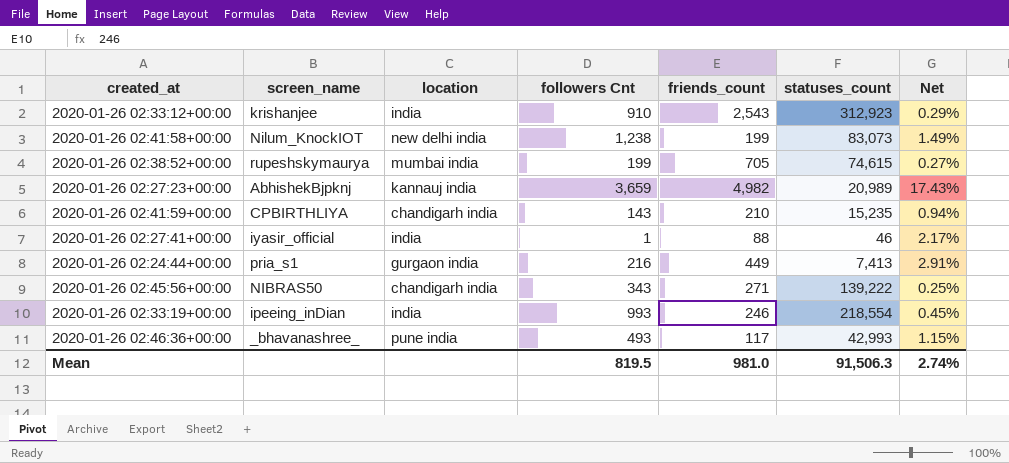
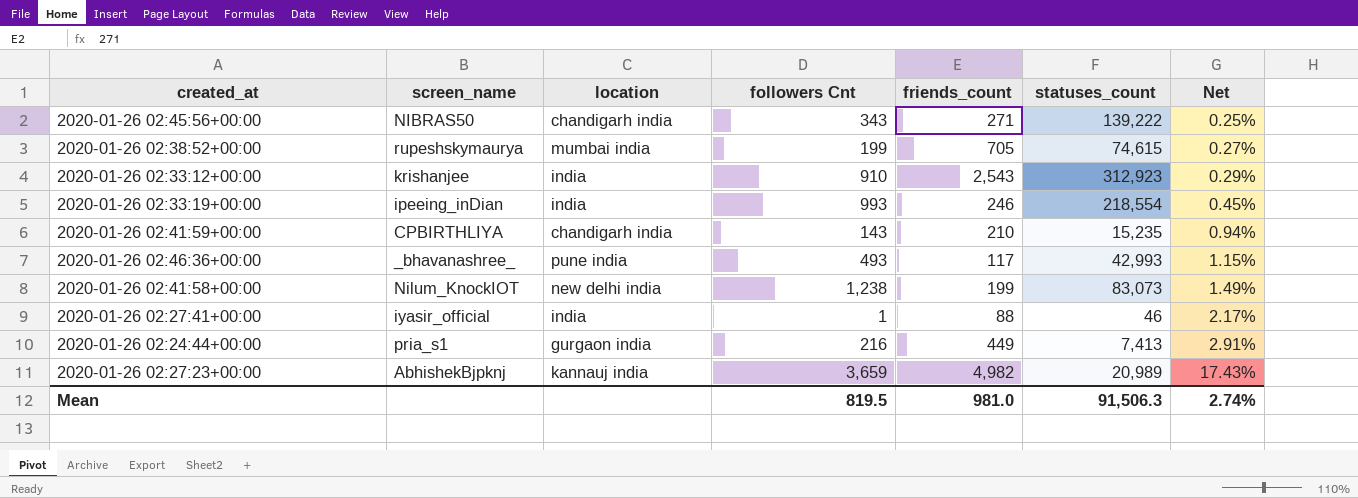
row order: none -> Net ascending

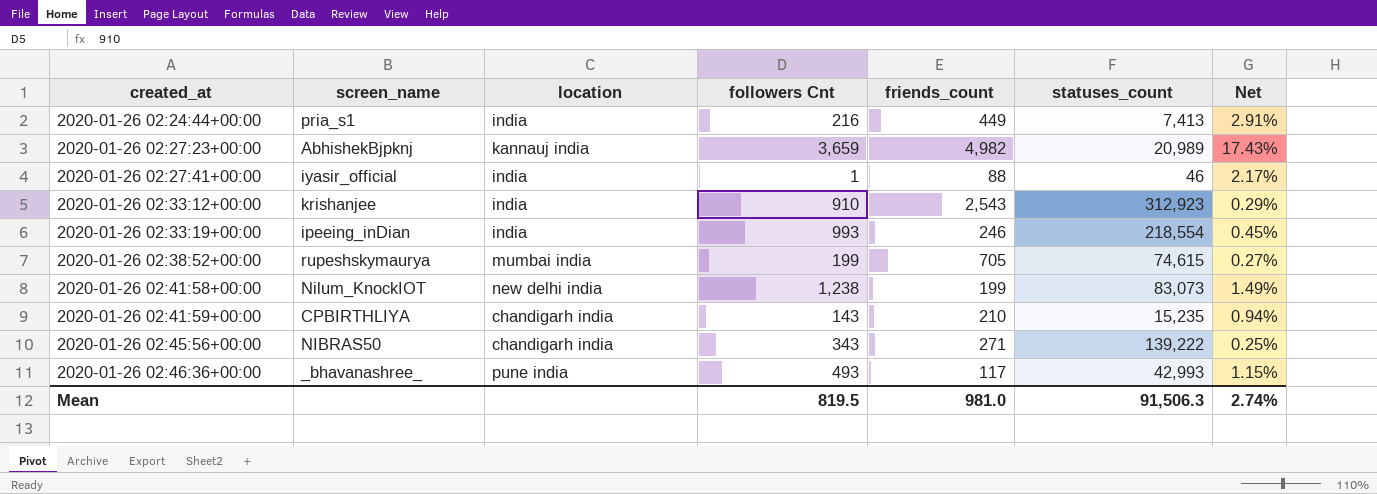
row order: Net ascending -> created_at ascending
2020-01-26 02:24:44+00:00 | location: gurgaon india -> india

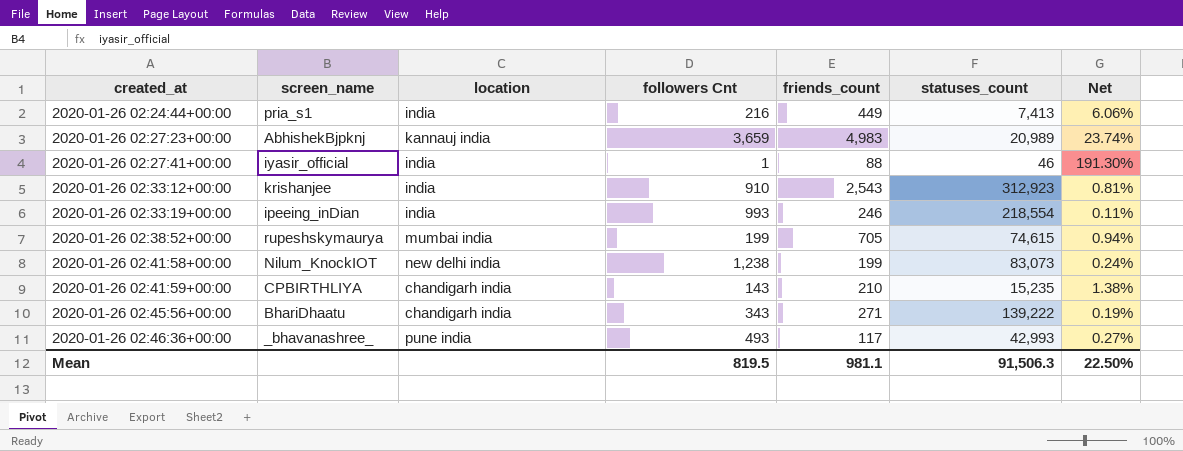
column Net | formula: [followers Cnt] / [statuses_count] -> [friends_count] / [statuses_count]
2020-01-26 02:27:23+00:00 | friends_count: 4,982 -> 4,983
2020-01-26 02:45:56+00:00 | screen_name: NIBRAS50 -> BhariDhaatu
Mean | friends_count: 981.0 -> 981.1
Mean | Net: 2.74% -> 22.50%

